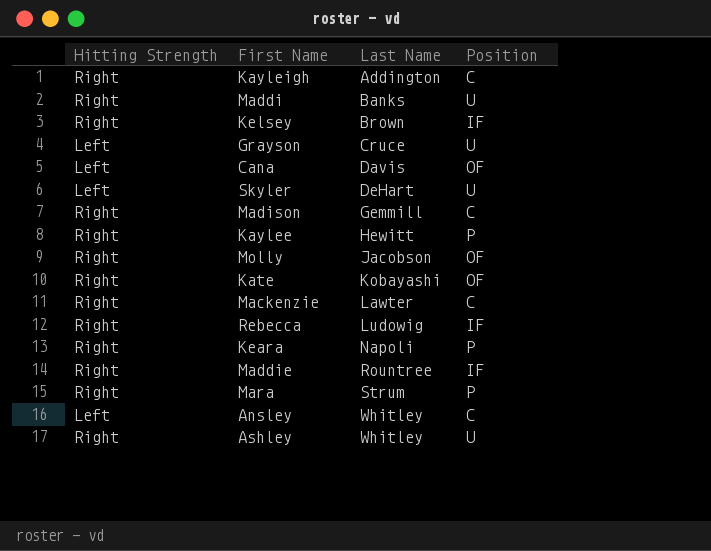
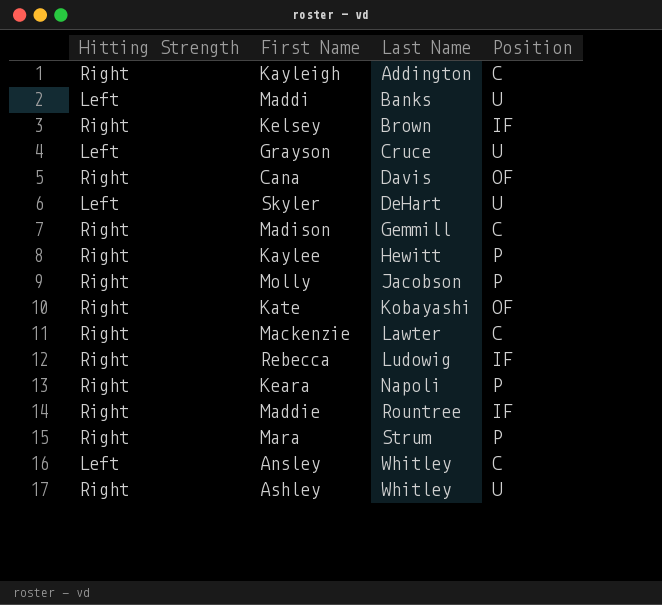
Maddi | Hitting Strength: Right -> Left
Cana | Hitting Strength: Left -> Right
Molly | Position: OF -> P

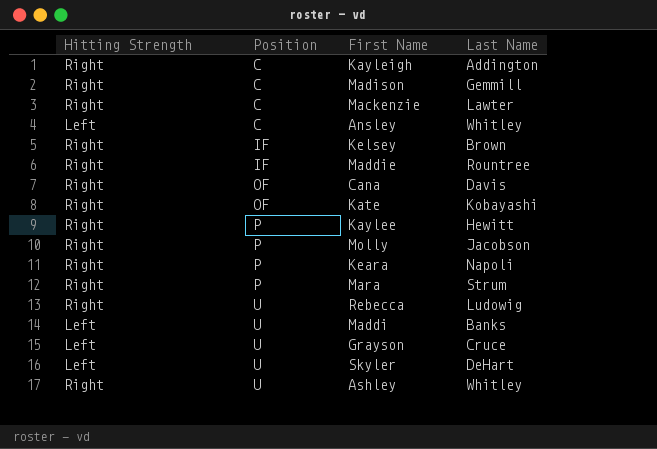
row order: Last Name ascending -> Position ascending
column Position | position: 4 -> 2
Rebecca | Position: IF -> U

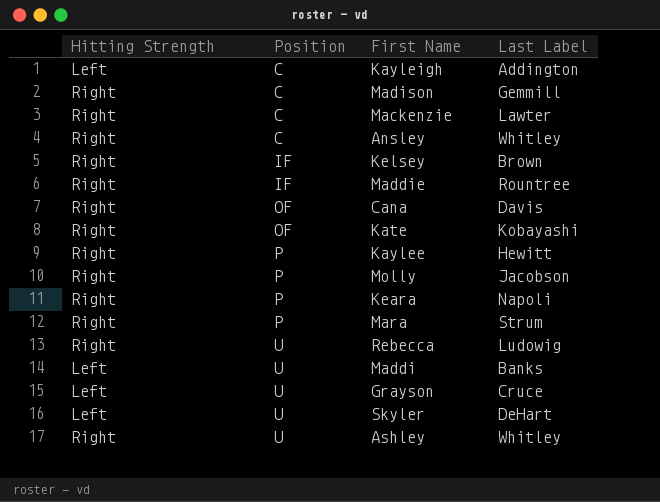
column name: Last Name -> Last Label
Kayleigh | Hitting Strength: Right -> Left
Ansley | Hitting Strength: Left -> Right

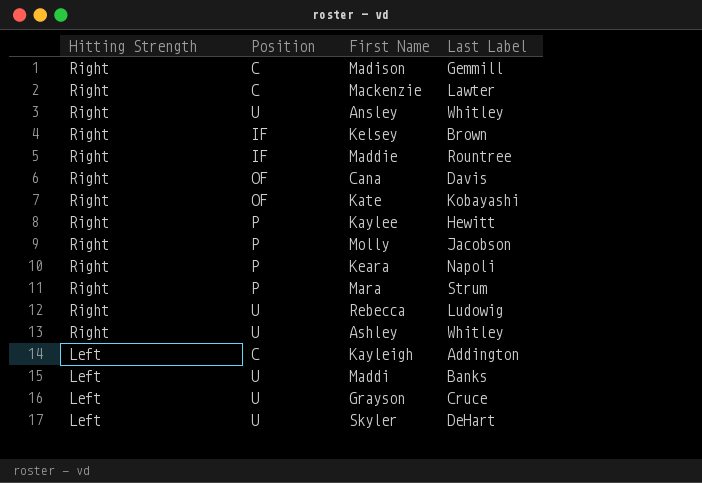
row order: Position ascending -> Hitting Strength descending
Ansley | Position: C -> U

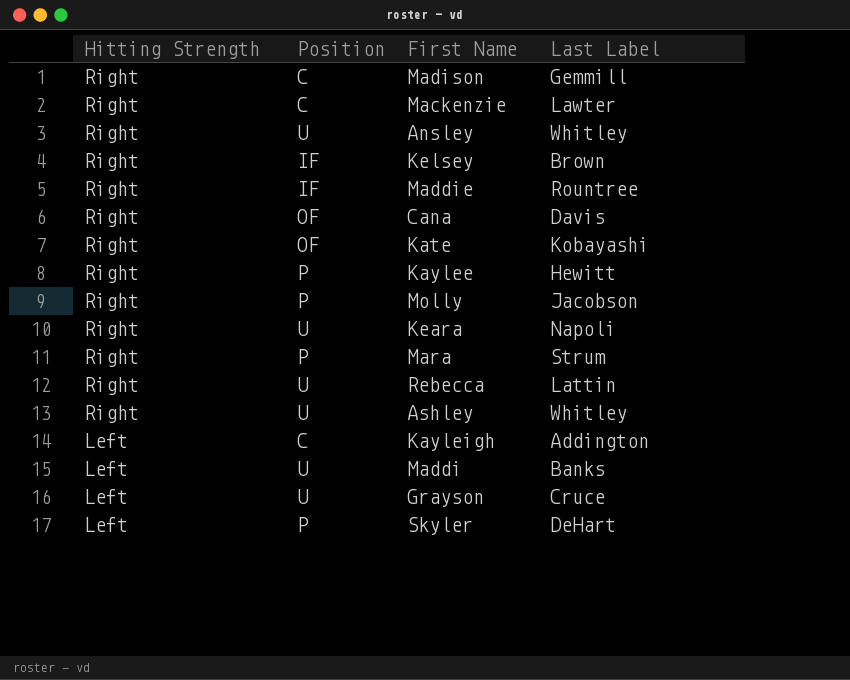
Keara | Position: P -> U
Rebecca | Last Label: Ludowig -> Lattin
Skyler | Position: U -> P

